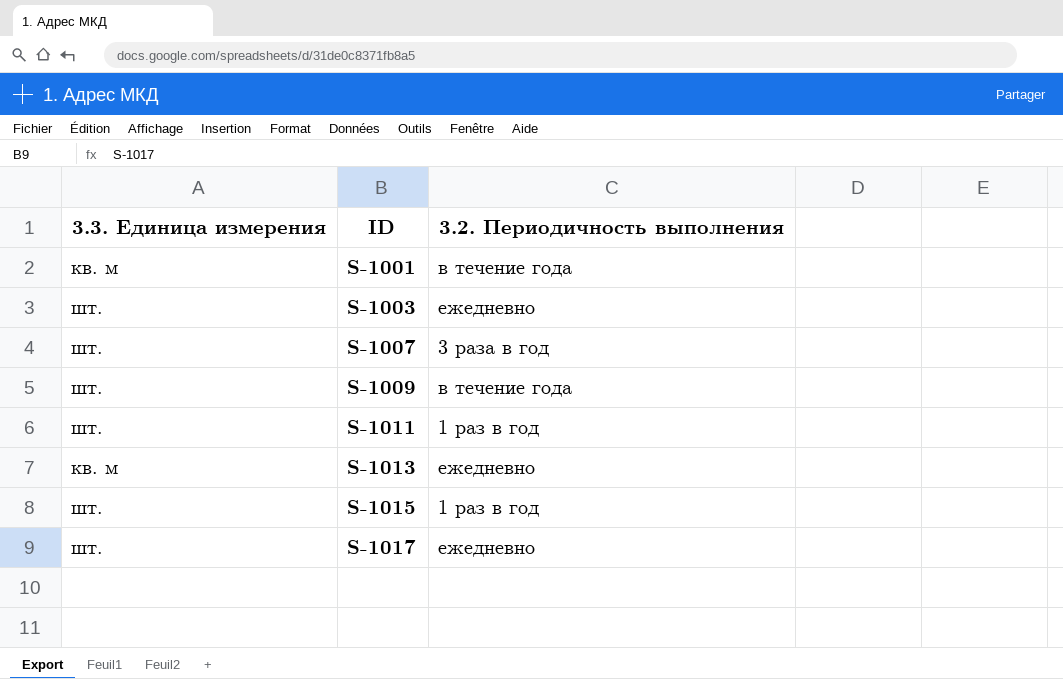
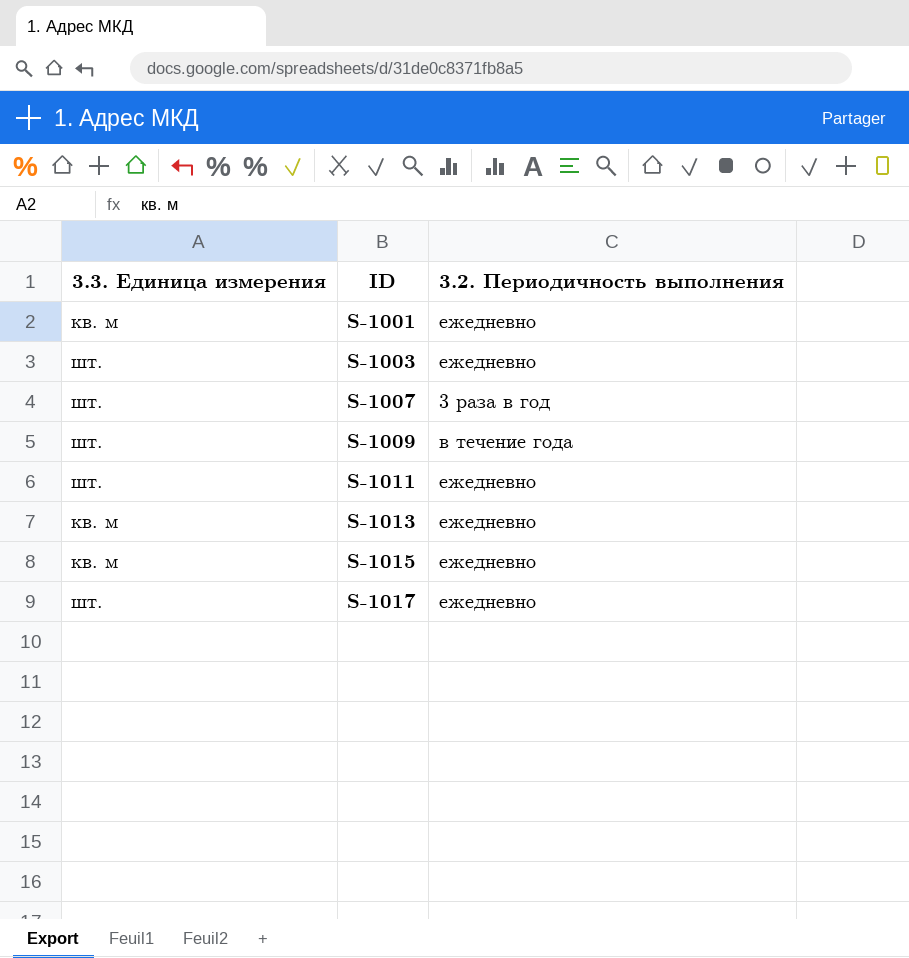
S-1001 | 3.2. Периодичность выполнения: в течение года -> ежедневно
S-1011 | 3.2. Периодичность выполнения: 1 раз в год -> ежедневно
S-1015 | 3.3. Единица измерения: шт. -> кв. м
S-1015 | 3.2. Периодичность выполнения: 1 раз в год -> ежедневно

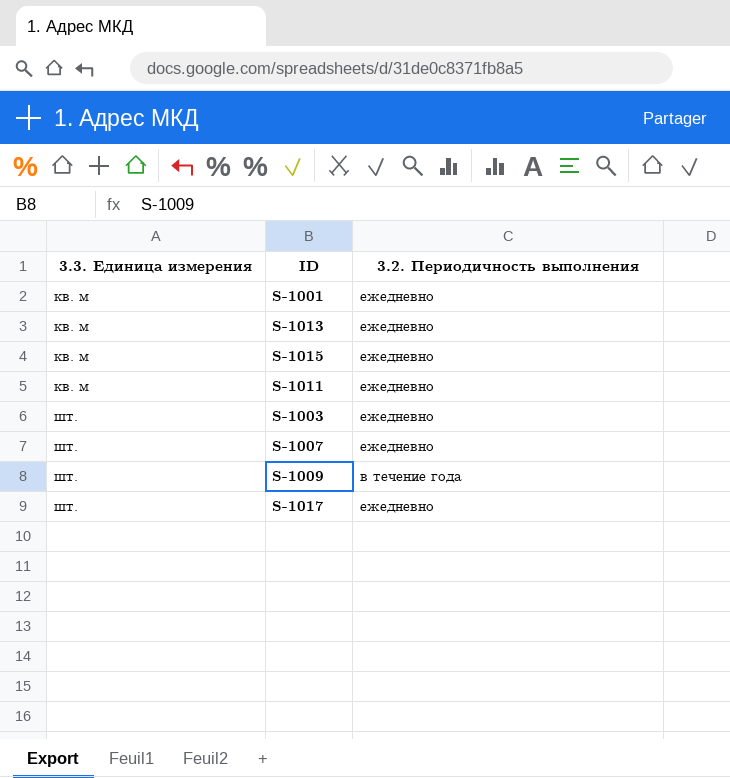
row order: ID ascending -> 3.3. Единица измерения ascending
S-1011 | 3.3. Единица измерения: шт. -> кв. м
S-1007 | 3.2. Периодичность выполнения: 3 раза в год -> ежедневно

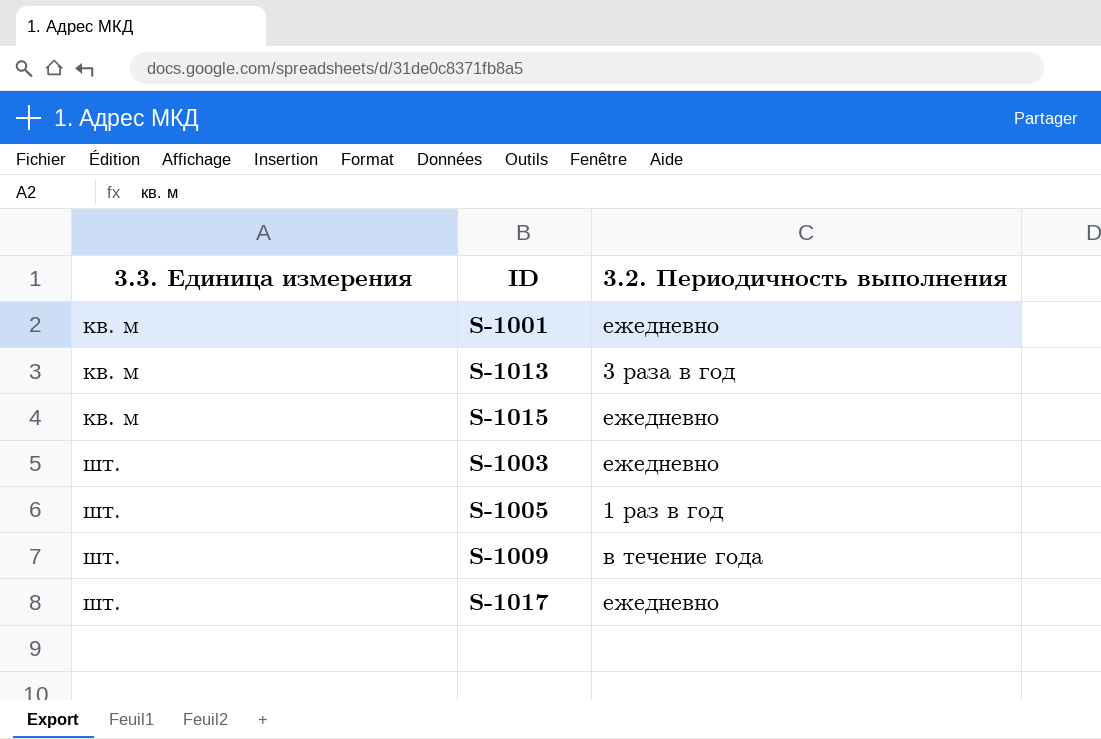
row S-1011: кв. м | ежедневно -> none
row S-1007: шт. | ежедневно -> none
S-1013 | 3.2. Периодичность выполнения: ежедневно -> 3 раза в год
row S-1005: none -> шт. | 1 раз в год

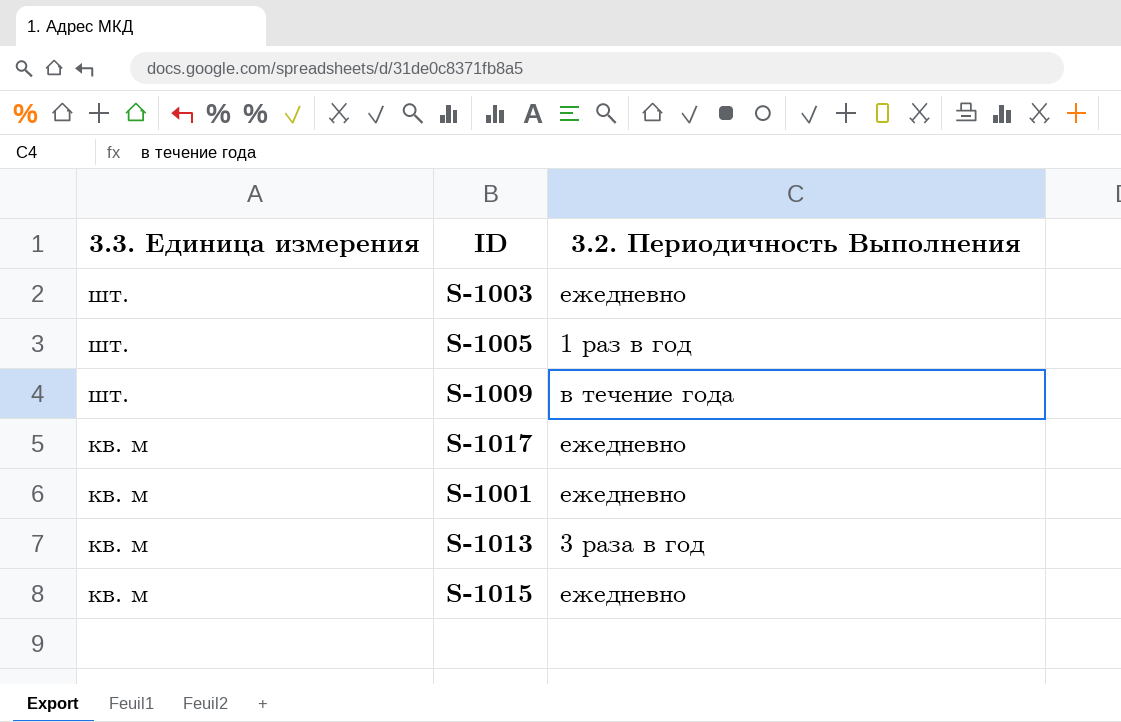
row order: 3.3. Единица измерения ascending -> 3.3. Единица измерения descending
column name: 3.2. Периодичность выполнения -> 3.2. Периодичность Выполнения
S-1017 | 3.3. Единица измерения: шт. -> кв. м

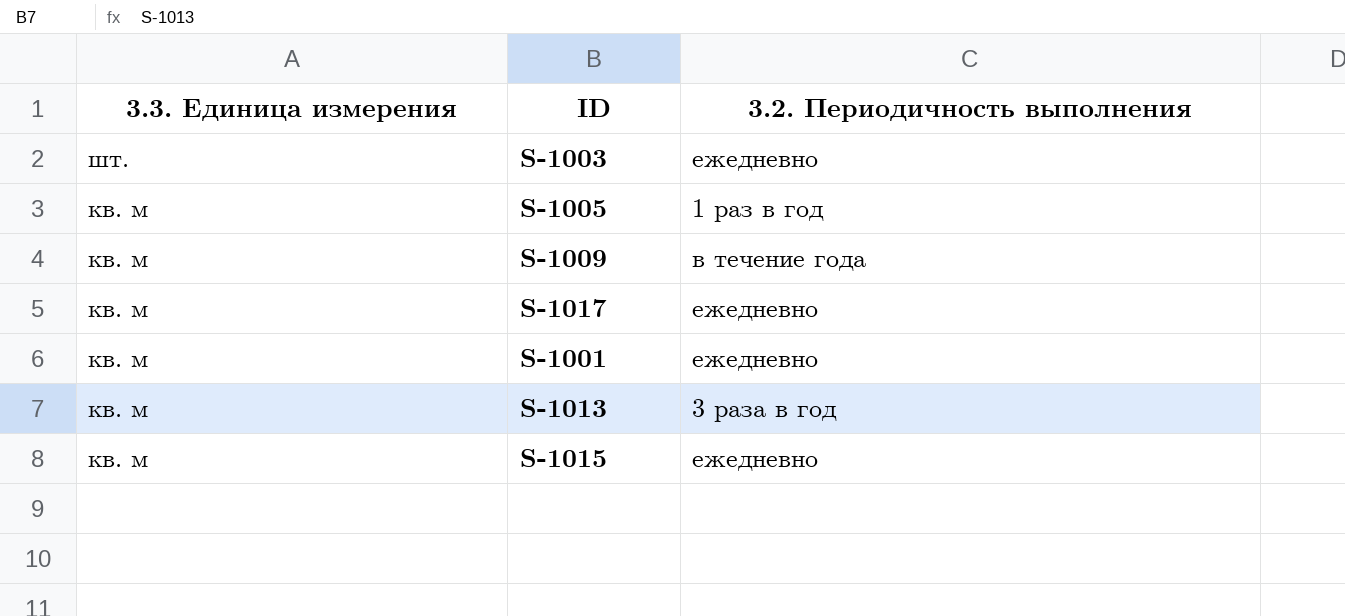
column name: 3.2. Периодичность Выполнения -> 3.2. Периодичность выполнения
S-1005 | 3.3. Единица измерения: шт. -> кв. м
S-1009 | 3.3. Единица измерения: шт. -> кв. м

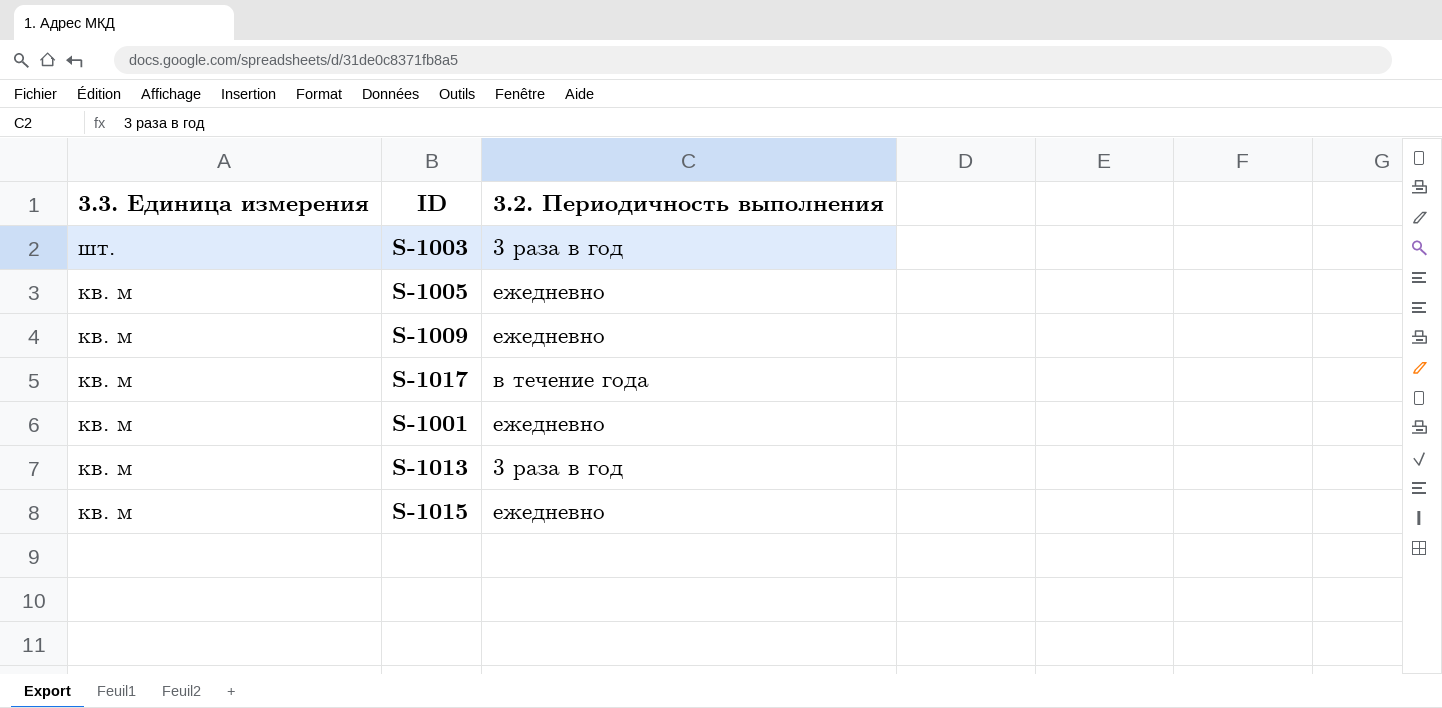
S-1003 | 3.2. Периодичность выполнения: ежедневно -> 3 раза в год
S-1005 | 3.2. Периодичность выполнения: 1 раз в год -> ежедневно
S-1009 | 3.2. Периодичность выполнения: в течение года -> ежедневно
S-1017 | 3.2. Периодичность выполнения: ежедневно -> в течение года

